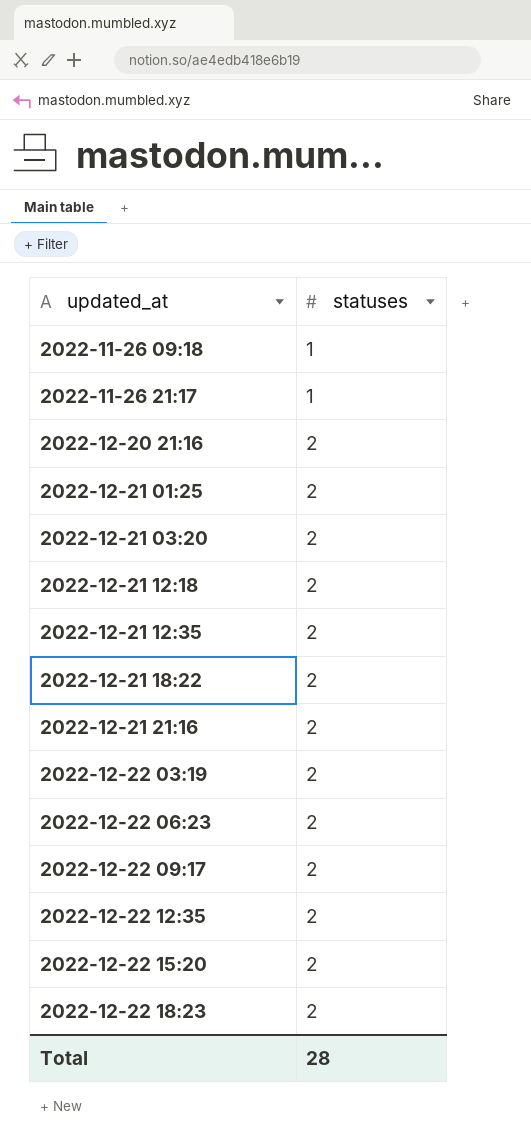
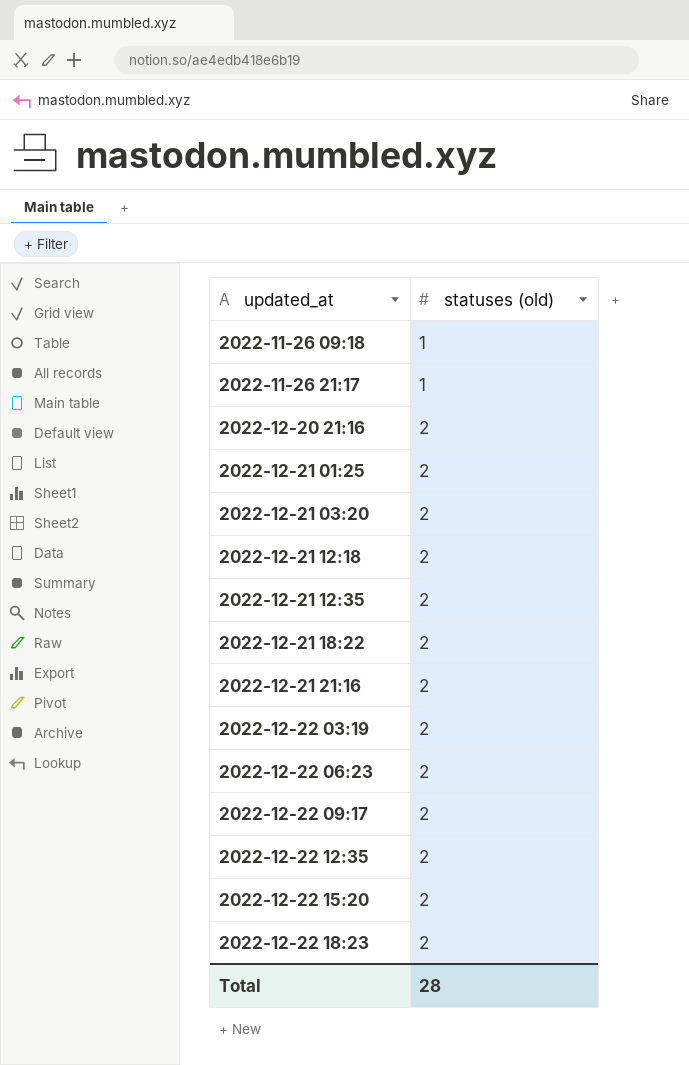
column name: statuses -> statuses (old)

